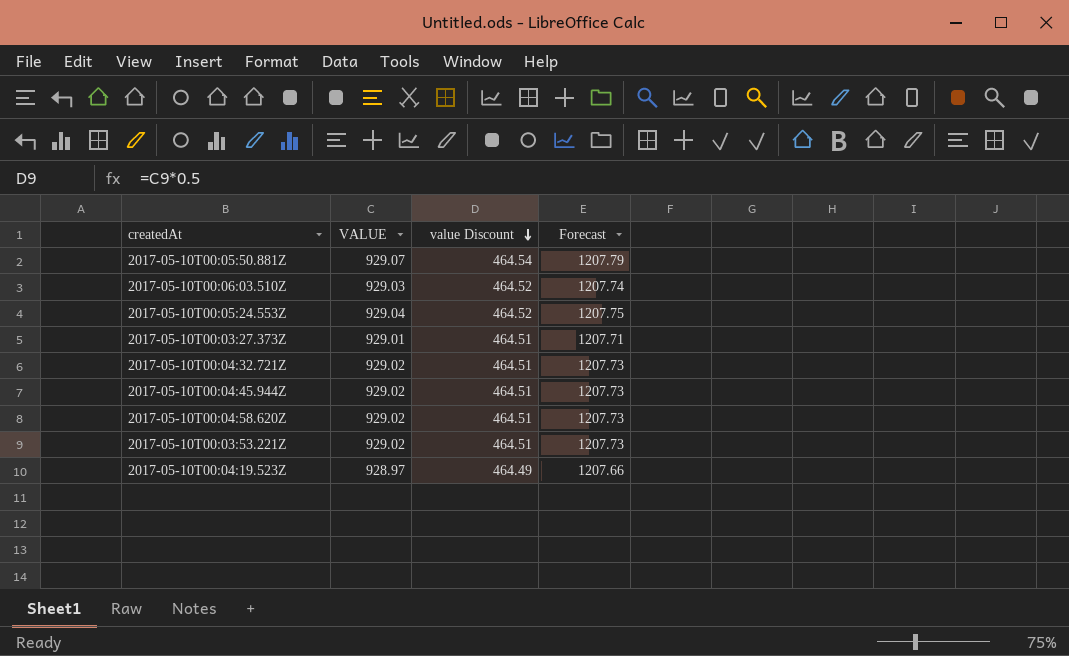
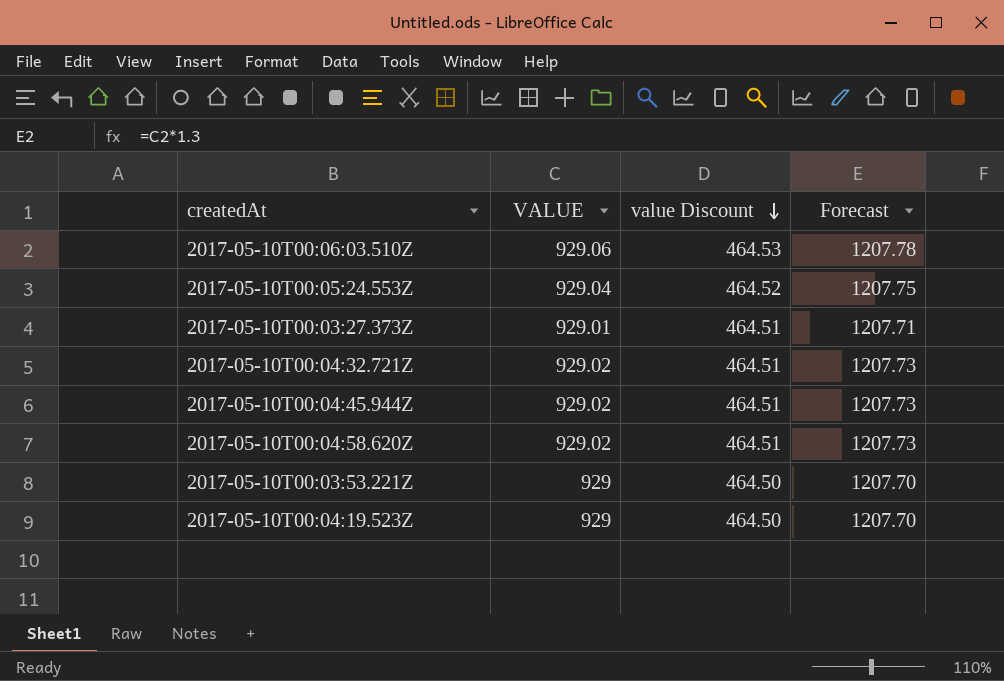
row 2017-05-10T00:05:50.881Z: 929.07 | 464.54 | 1207.79 -> none
2017-05-10T00:06:03.510Z | VALUE: 929.03 -> 929.06
2017-05-10T00:06:03.510Z | value Discount: 464.52 -> 464.53
2017-05-10T00:06:03.510Z | Forecast: 1207.74 -> 1207.78
2017-05-10T00:03:53.221Z | VALUE: 929.02 -> 929
2017-05-10T00:03:53.221Z | value Discount: 464.51 -> 464.50
2017-05-10T00:03:53.221Z | Forecast: 1207.73 -> 1207.70
2017-05-10T00:04:19.523Z | VALUE: 928.97 -> 929
2017-05-10T00:04:19.523Z | value Discount: 464.49 -> 464.50
2017-05-10T00:04:19.523Z | Forecast: 1207.66 -> 1207.70

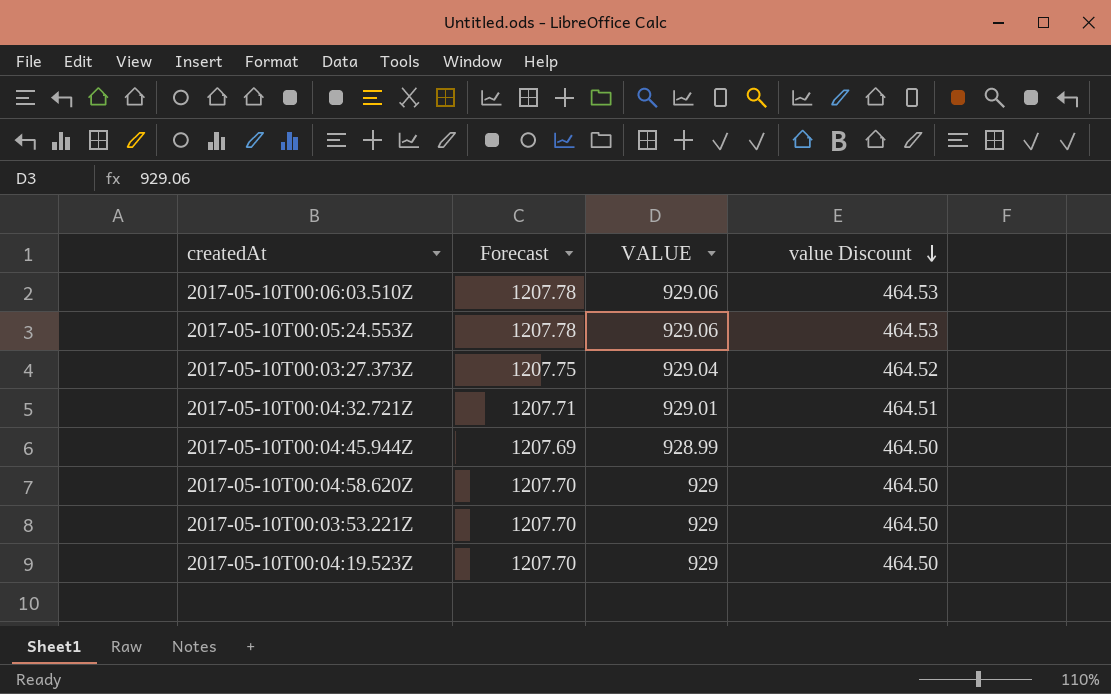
column Forecast | position: 4 -> 2
2017-05-10T00:05:24.553Z | Forecast: 1207.75 -> 1207.78
2017-05-10T00:05:24.553Z | VALUE: 929.04 -> 929.06
2017-05-10T00:05:24.553Z | value Discount: 464.52 -> 464.53
2017-05-10T00:03:27.373Z | Forecast: 1207.71 -> 1207.75
2017-05-10T00:03:27.373Z | VALUE: 929.01 -> 929.04
2017-05-10T00:03:27.373Z | value Discount: 464.51 -> 464.52
2017-05-10T00:04:32.721Z | Forecast: 1207.73 -> 1207.71
2017-05-10T00:04:32.721Z | VALUE: 929.02 -> 929.01
2017-05-10T00:04:45.944Z | Forecast: 1207.73 -> 1207.69
2017-05-10T00:04:45.944Z | VALUE: 929.02 -> 928.99
2017-05-10T00:04:45.944Z | value Discount: 464.51 -> 464.50
2017-05-10T00:04:58.620Z | Forecast: 1207.73 -> 1207.70
2017-05-10T00:04:58.620Z | VALUE: 929.02 -> 929
2017-05-10T00:04:58.620Z | value Discount: 464.51 -> 464.50

